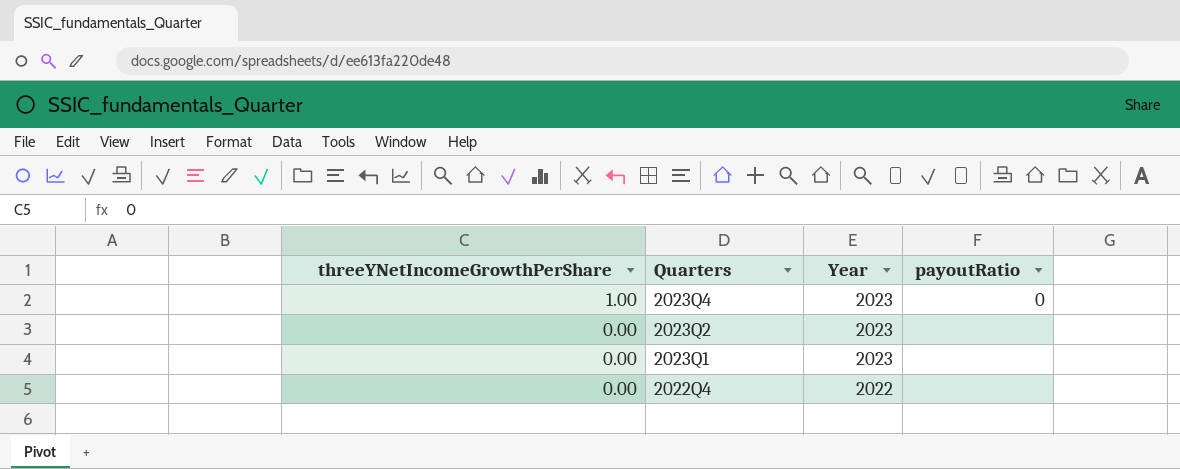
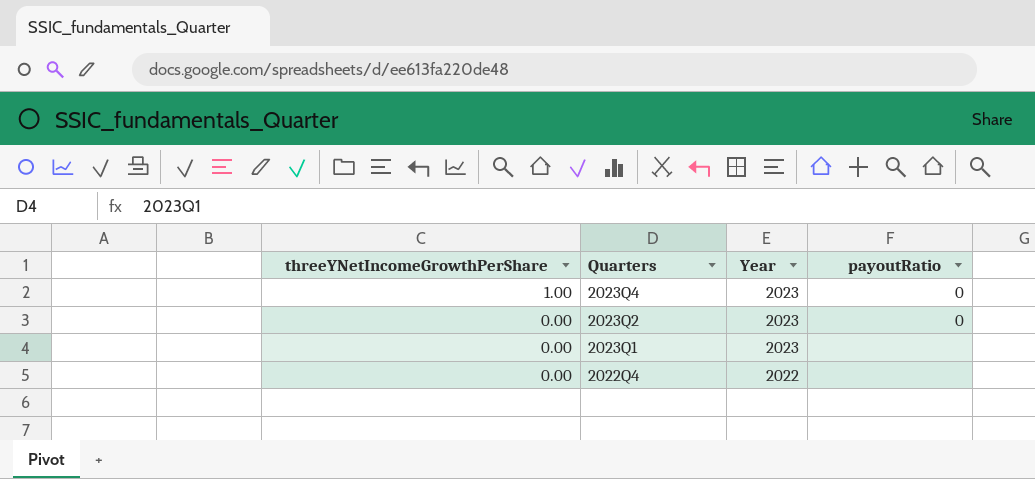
2023Q2 | payoutRatio: none -> 0

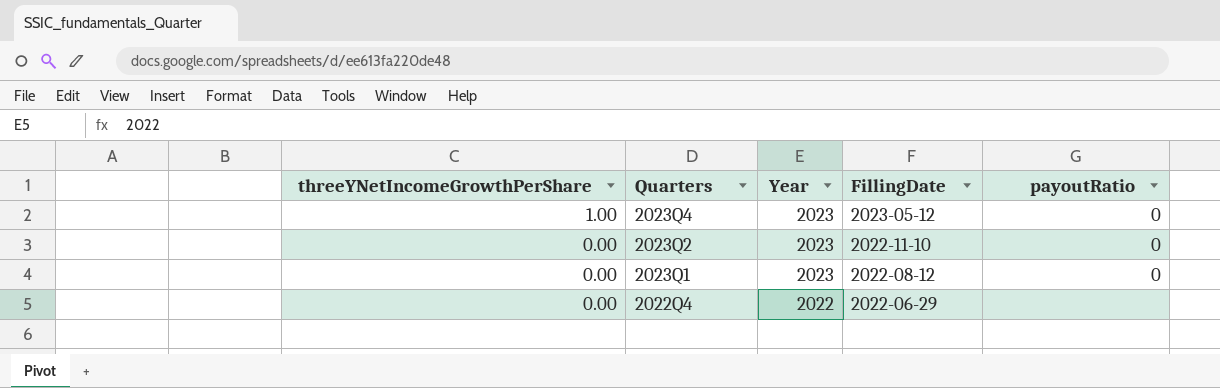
column FillingDate | position: none -> 4
2023Q1 | payoutRatio: none -> 0

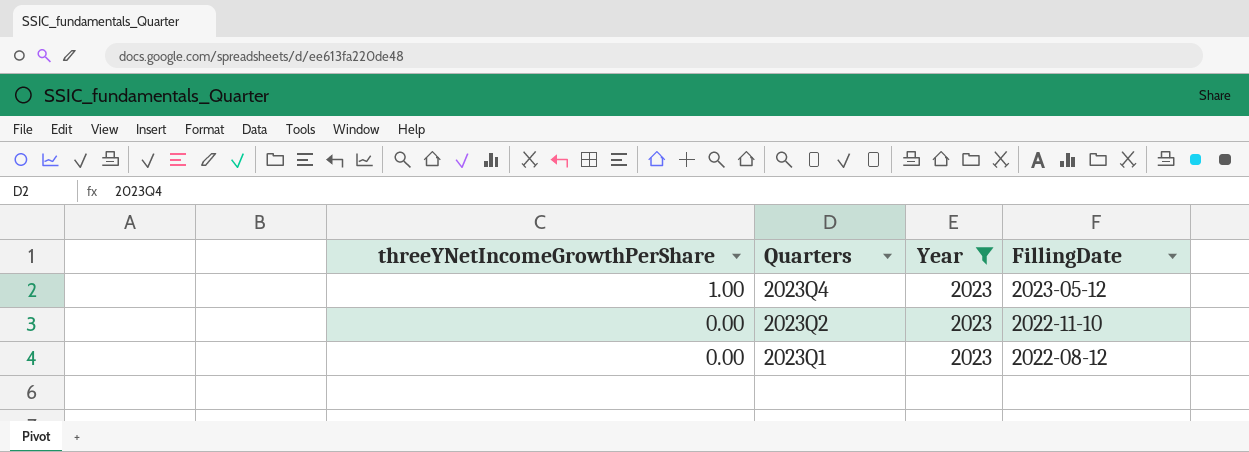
filter: none -> Year = 2023
column payoutRatio | position: 5 -> none

